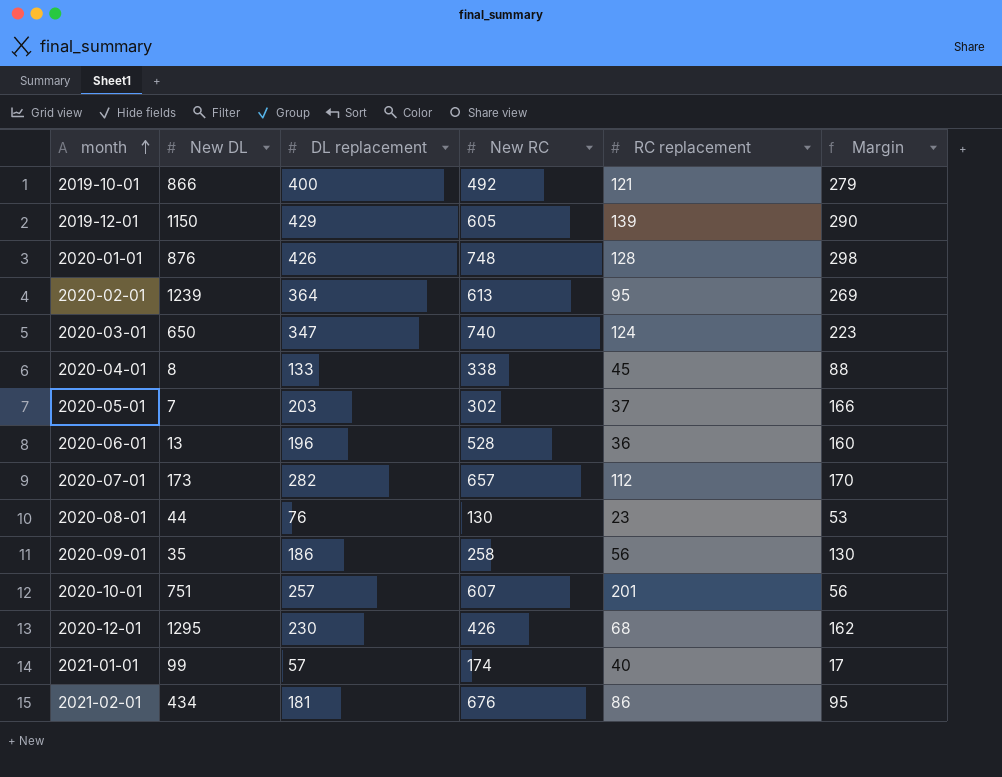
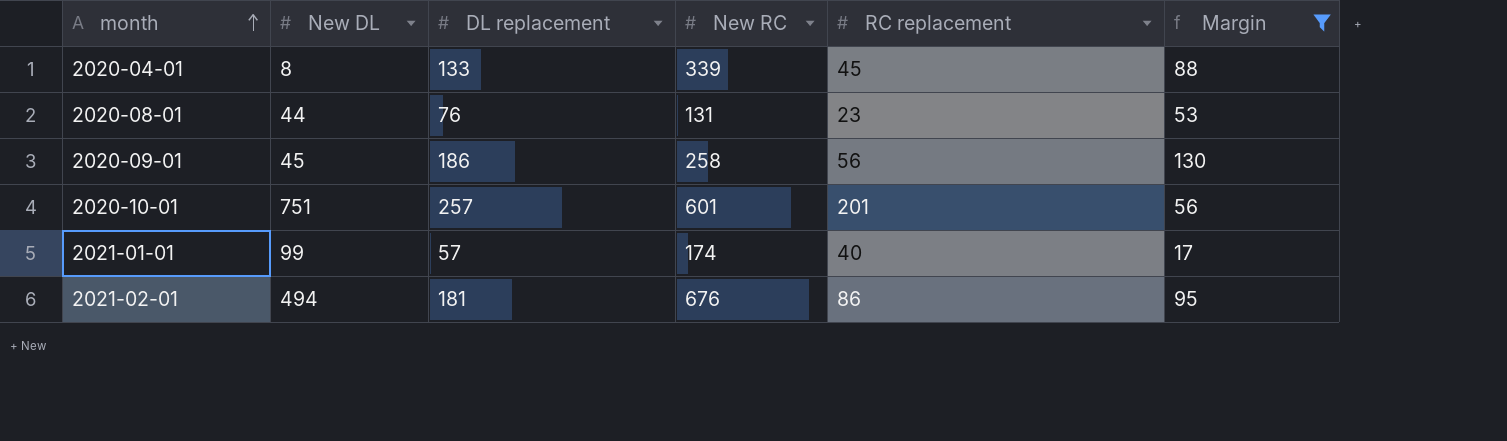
filter: none -> Margin <= 130
2020-04-01 | New RC: 338 -> 339
2020-08-01 | New RC: 130 -> 131
2020-09-01 | New DL: 35 -> 45
2020-10-01 | New RC: 607 -> 601
2021-02-01 | New DL: 434 -> 494

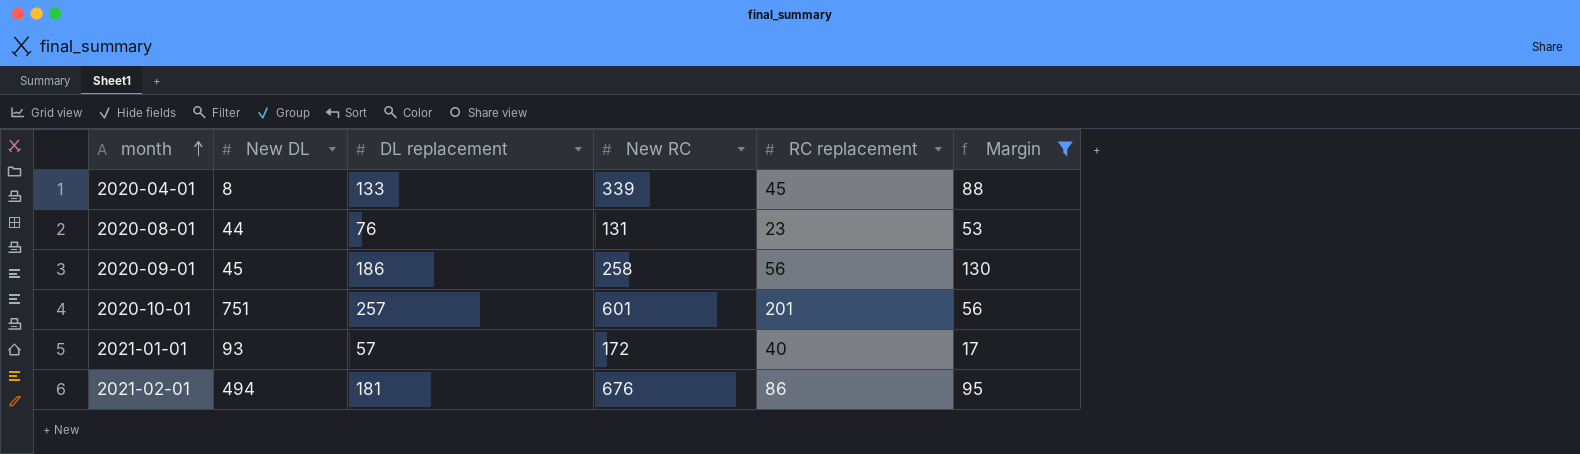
2021-01-01 | New DL: 99 -> 93
2021-01-01 | New RC: 174 -> 172

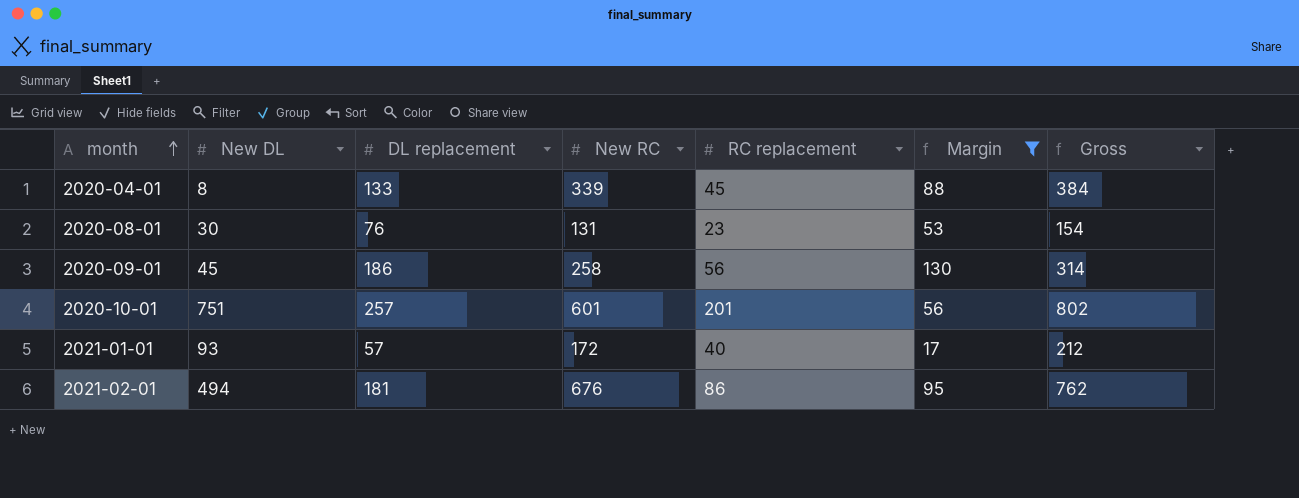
column Gross | formula: none -> [New RC] + [RC replacement]
2020-08-01 | New DL: 44 -> 30

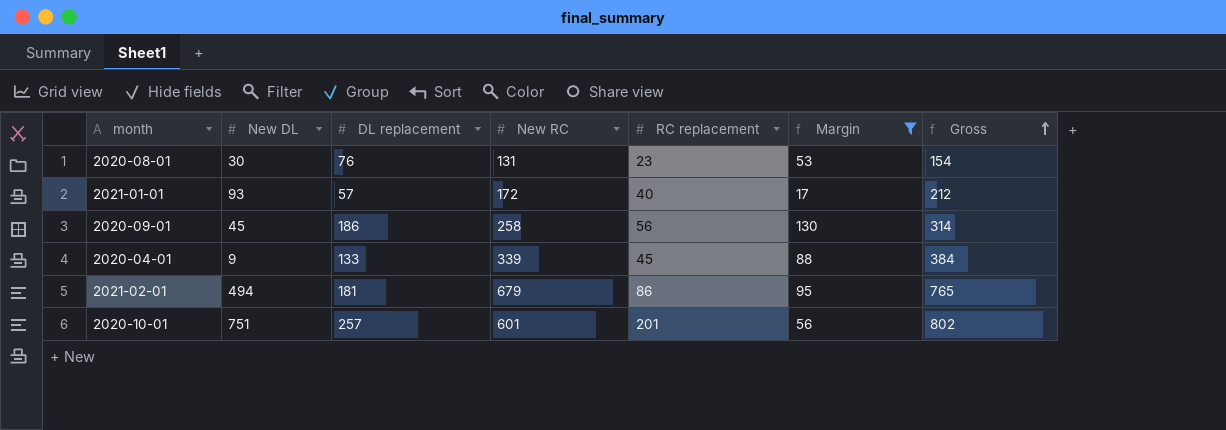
row order: month ascending -> Gross ascending
2020-04-01 | New DL: 8 -> 9
2021-02-01 | New RC: 676 -> 679
2021-02-01 | Gross: 762 -> 765

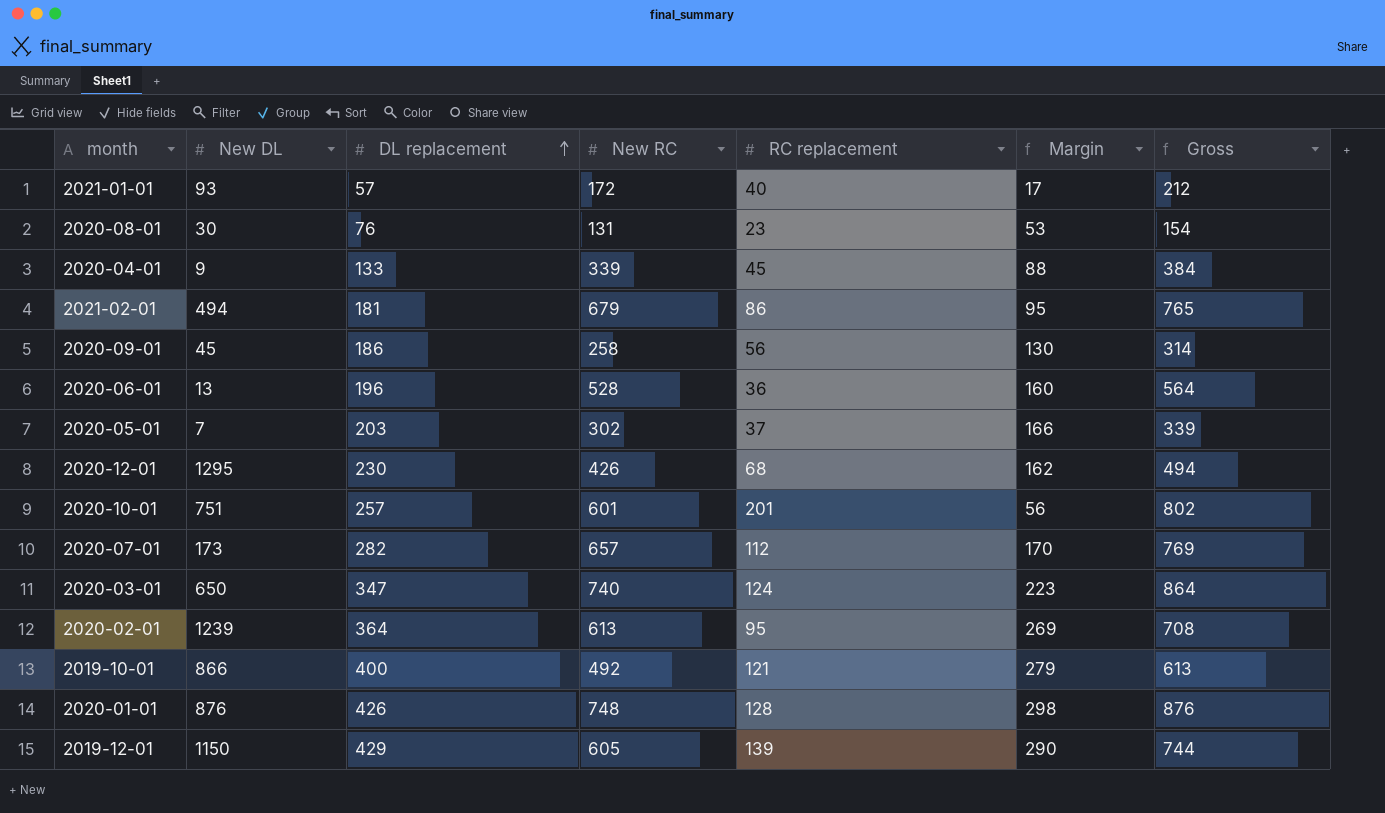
filter: Margin <= 130 -> none
row order: Gross ascending -> DL replacement ascending

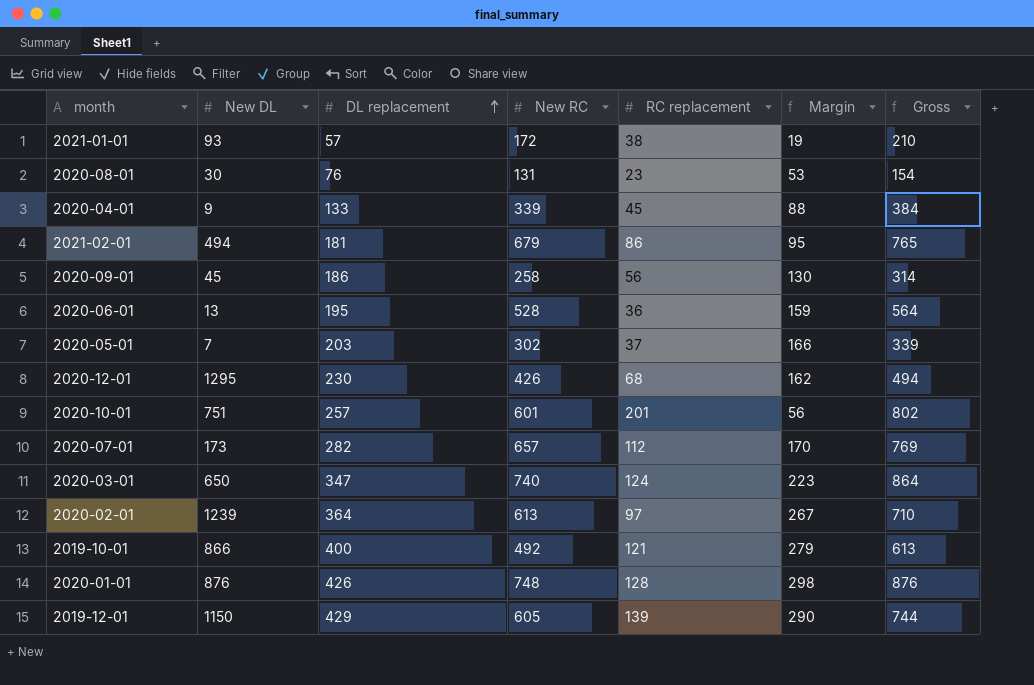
2021-01-01 | RC replacement: 40 -> 38
2021-01-01 | Margin: 17 -> 19
2021-01-01 | Gross: 212 -> 210
2020-06-01 | DL replacement: 196 -> 195
2020-06-01 | Margin: 160 -> 159
2020-02-01 | RC replacement: 95 -> 97
2020-02-01 | Margin: 269 -> 267
2020-02-01 | Gross: 708 -> 710

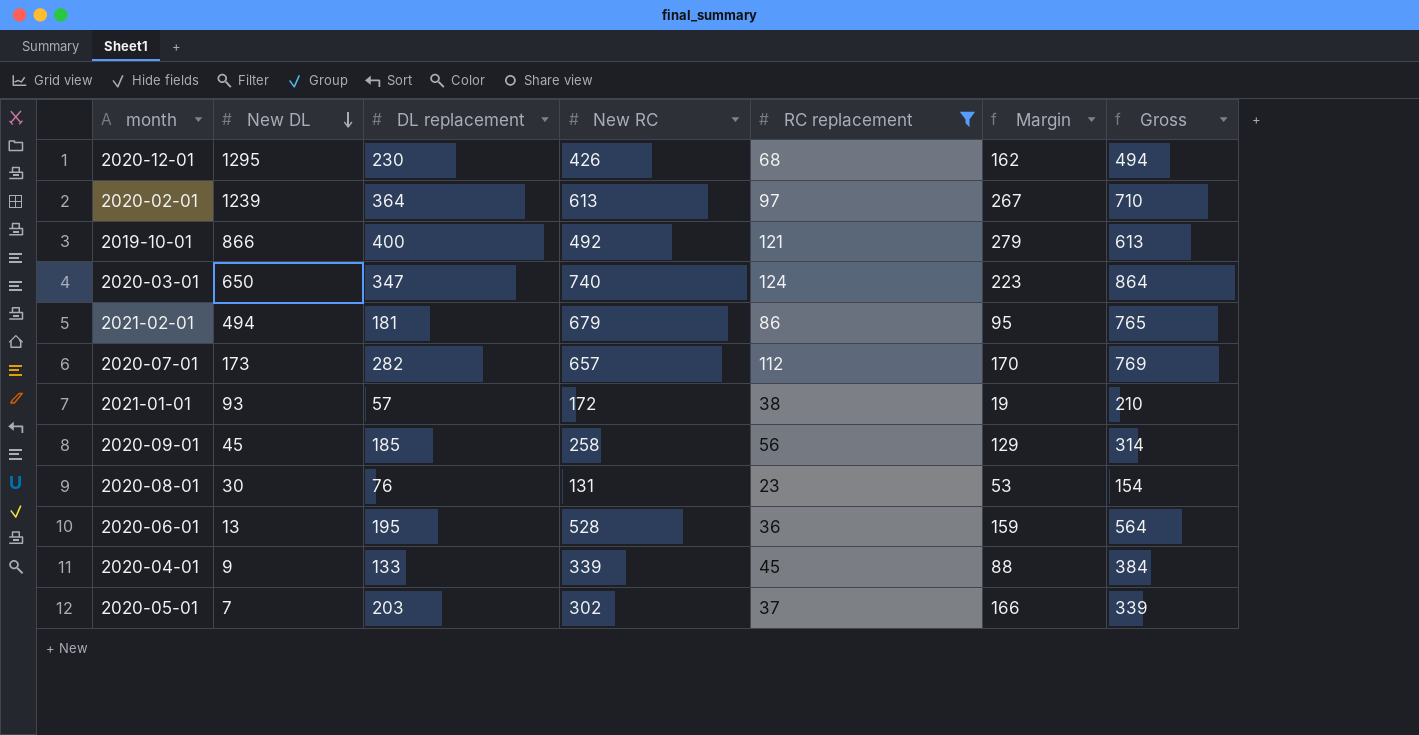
filter: none -> RC replacement <= 124
row order: DL replacement ascending -> New DL descending
2020-09-01 | DL replacement: 186 -> 185
2020-09-01 | Margin: 130 -> 129

